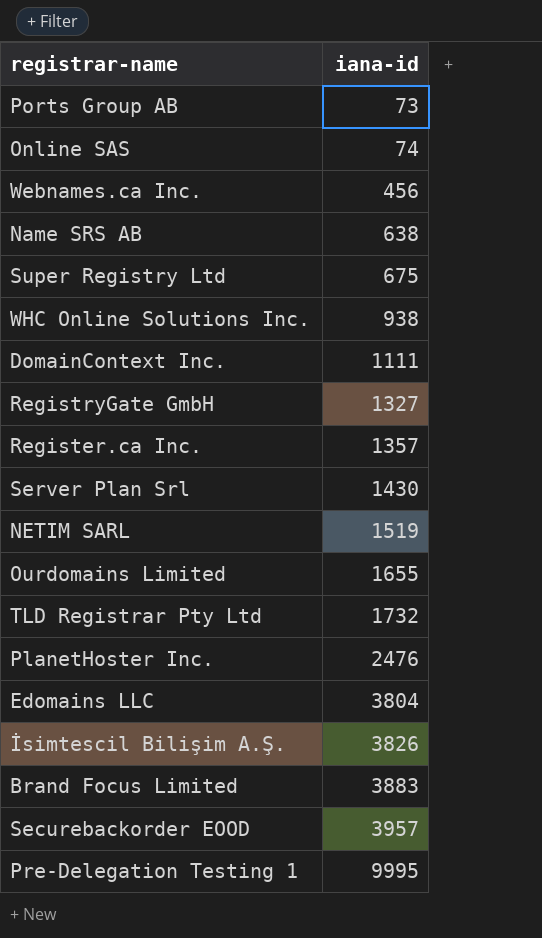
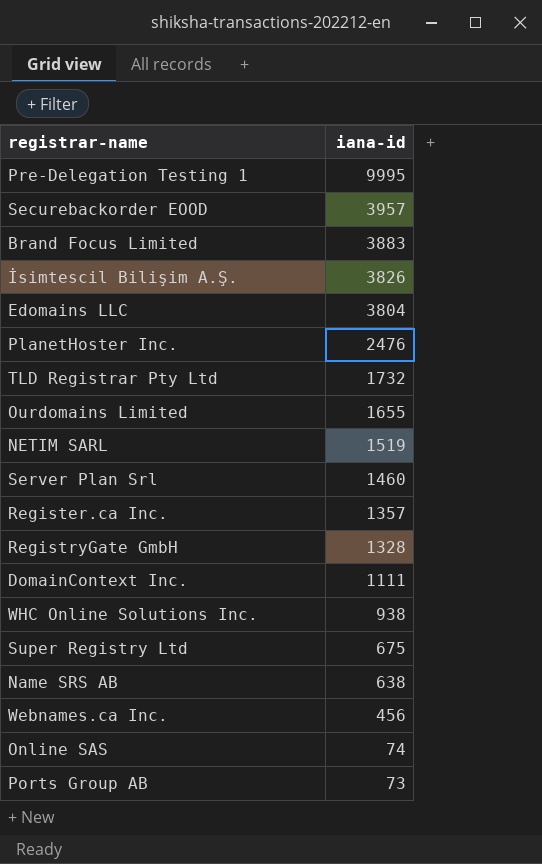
row order: iana-id ascending -> iana-id descending
Server Plan Srl | iana-id: 1430 -> 1460
RegistryGate GmbH | iana-id: 1327 -> 1328

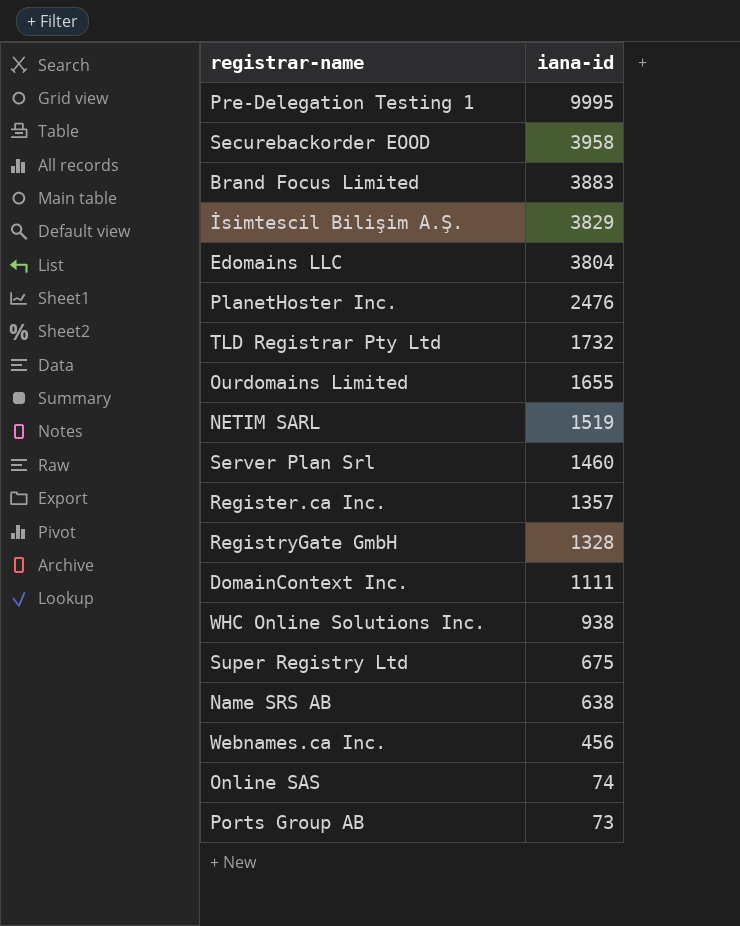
Securebackorder EOOD | iana-id: 3957 -> 3958
İsimtescil Bilişim A.Ş. | iana-id: 3826 -> 3829

